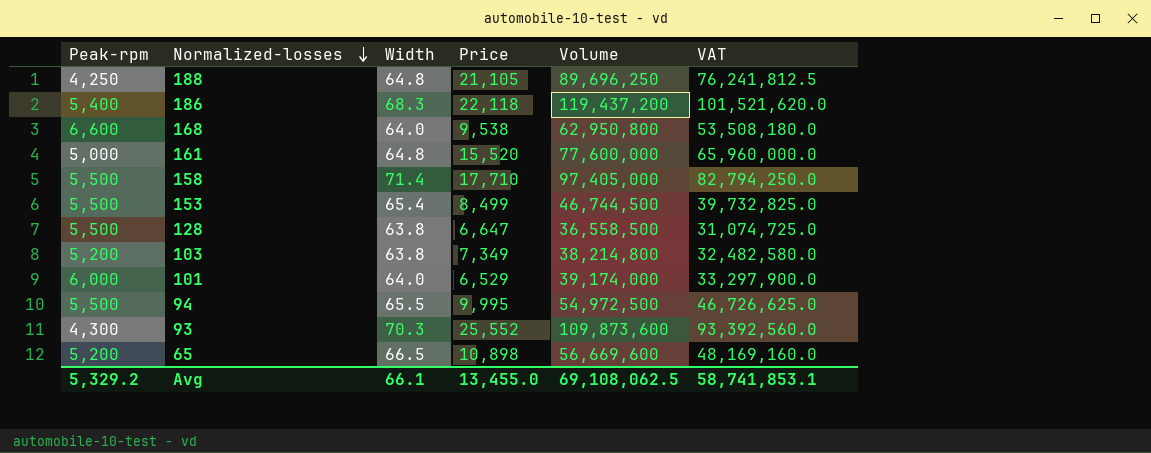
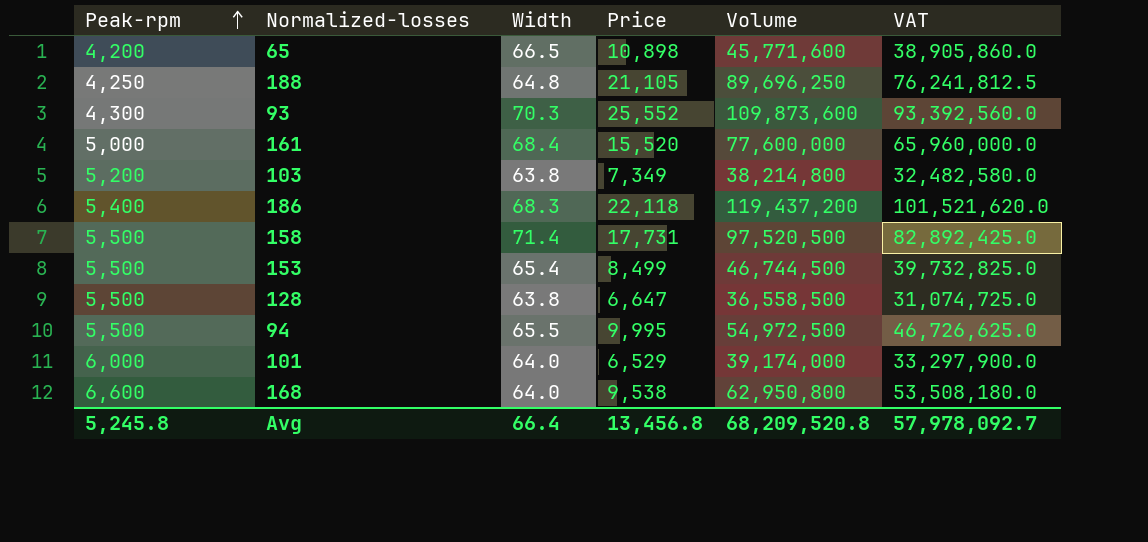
row order: Normalized-losses descending -> Peak-rpm ascending
65 | Peak-rpm: 5,200 -> 4,200
65 | Volume: 56,669,600 -> 45,771,600
65 | VAT: 48,169,160.0 -> 38,905,860.0
161 | Width: 64.8 -> 68.4
158 | Price: 17,710 -> 17,731
158 | Volume: 97,405,000 -> 97,520,500
158 | VAT: 82,794,250.0 -> 82,892,425.0
Avg | Peak-rpm: 5,329.2 -> 5,245.8
Avg | Width: 66.1 -> 66.4
Avg | Price: 13,455.0 -> 13,456.8
Avg | Volume: 69,108,062.5 -> 68,209,520.8
Avg | VAT: 58,741,853.1 -> 57,978,092.7

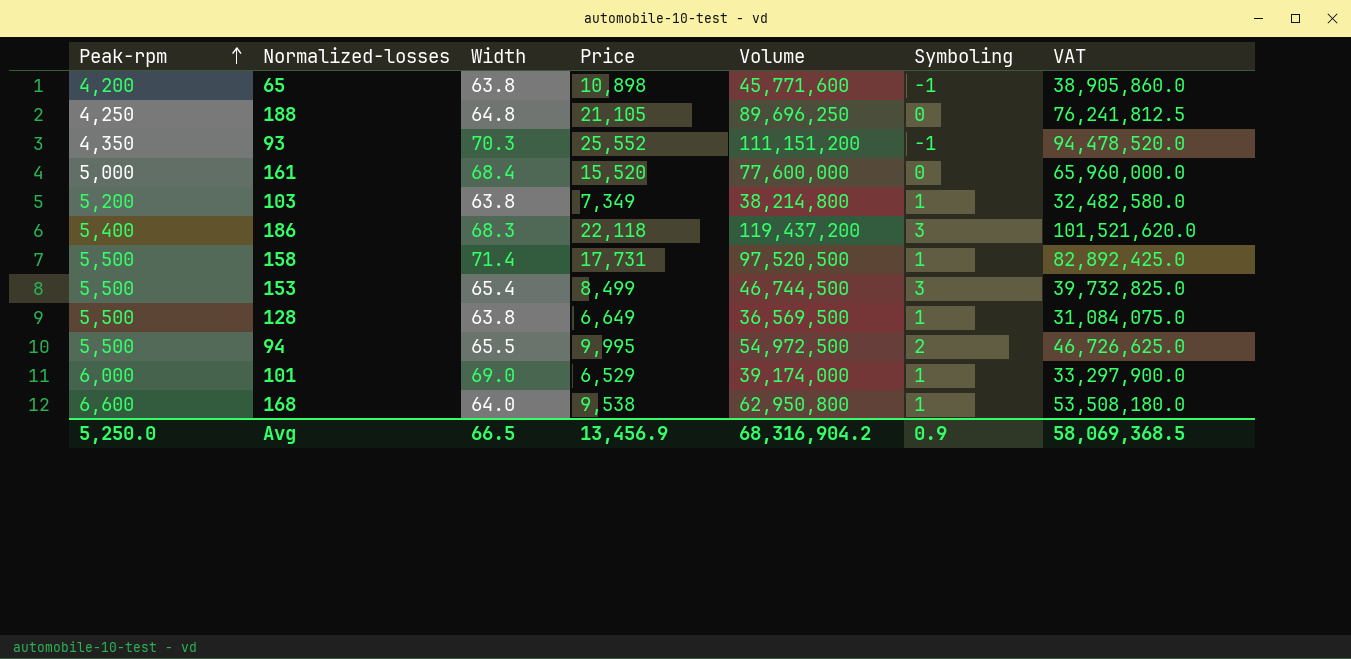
column Symboling | position: none -> 6
65 | Width: 66.5 -> 63.8
93 | Peak-rpm: 4,300 -> 4,350
93 | Volume: 109,873,600 -> 111,151,200
93 | VAT: 93,392,560.0 -> 94,478,520.0
128 | Price: 6,647 -> 6,649
128 | Volume: 36,558,500 -> 36,569,500
128 | VAT: 31,074,725.0 -> 31,084,075.0
101 | Width: 64.0 -> 69.0
Avg | Peak-rpm: 5,245.8 -> 5,250.0
Avg | Width: 66.4 -> 66.5
Avg | Price: 13,456.8 -> 13,456.9
Avg | Volume: 68,209,520.8 -> 68,316,904.2
Avg | VAT: 57,978,092.7 -> 58,069,368.5

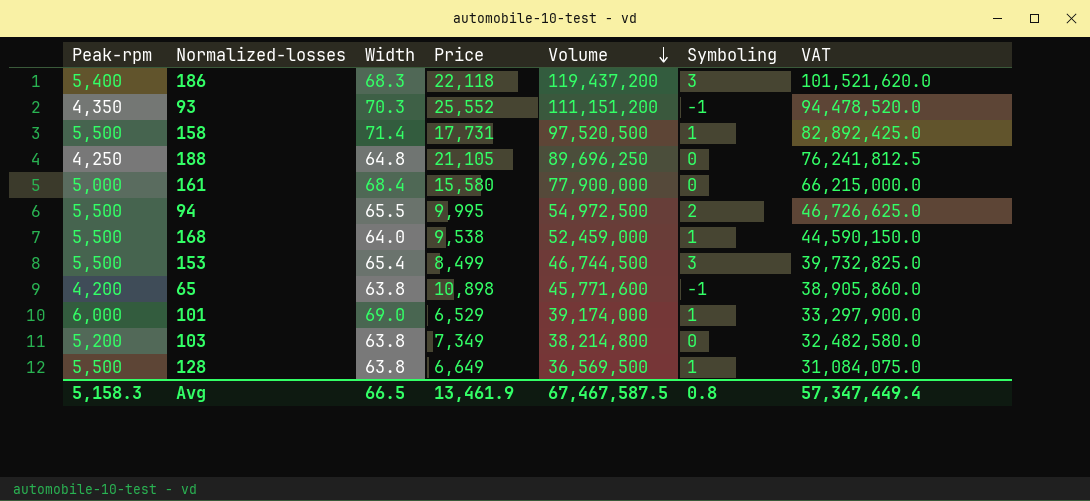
row order: Peak-rpm ascending -> Volume descending
161 | Price: 15,520 -> 15,580
161 | Volume: 77,600,000 -> 77,900,000
161 | VAT: 65,960,000.0 -> 66,215,000.0
168 | Peak-rpm: 6,600 -> 5,500
168 | Volume: 62,950,800 -> 52,459,000
168 | VAT: 53,508,180.0 -> 44,590,150.0
103 | Symboling: 1 -> 0
Avg | Peak-rpm: 5,250.0 -> 5,158.3
Avg | Price: 13,456.9 -> 13,461.9
Avg | Volume: 68,316,904.2 -> 67,467,587.5
Avg | Symboling: 0.9 -> 0.8
Avg | VAT: 58,069,368.5 -> 57,347,449.4

